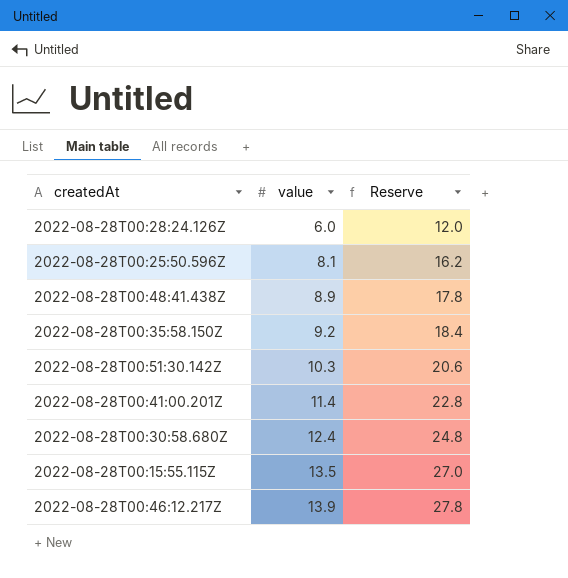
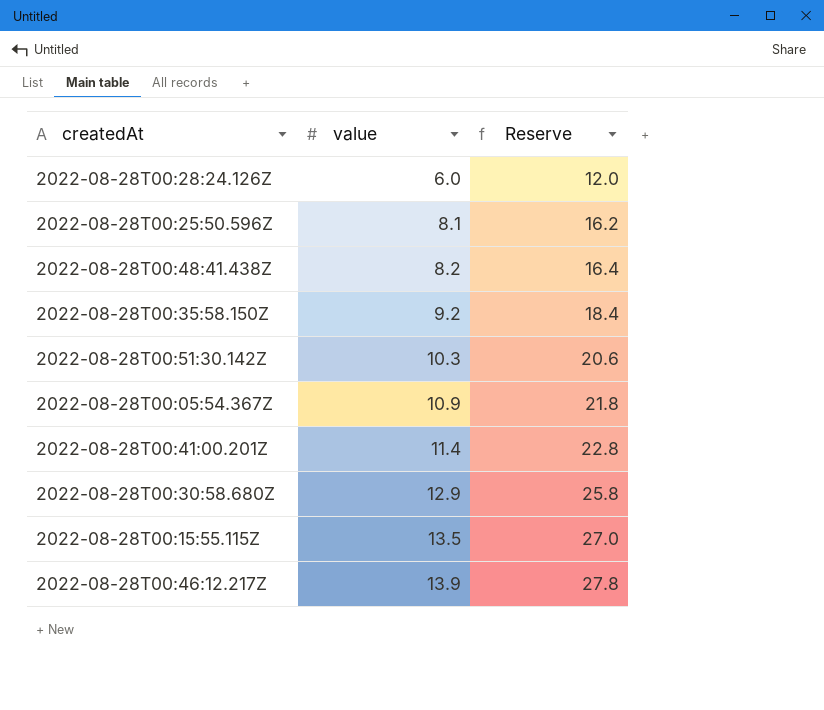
2022-08-28T00:48:41.438Z | value: 8.9 -> 8.2
2022-08-28T00:48:41.438Z | Reserve: 17.8 -> 16.4
row 2022-08-28T00:05:54.367Z: none -> 10.9 | 21.8
2022-08-28T00:30:58.680Z | value: 12.4 -> 12.9
2022-08-28T00:30:58.680Z | Reserve: 24.8 -> 25.8

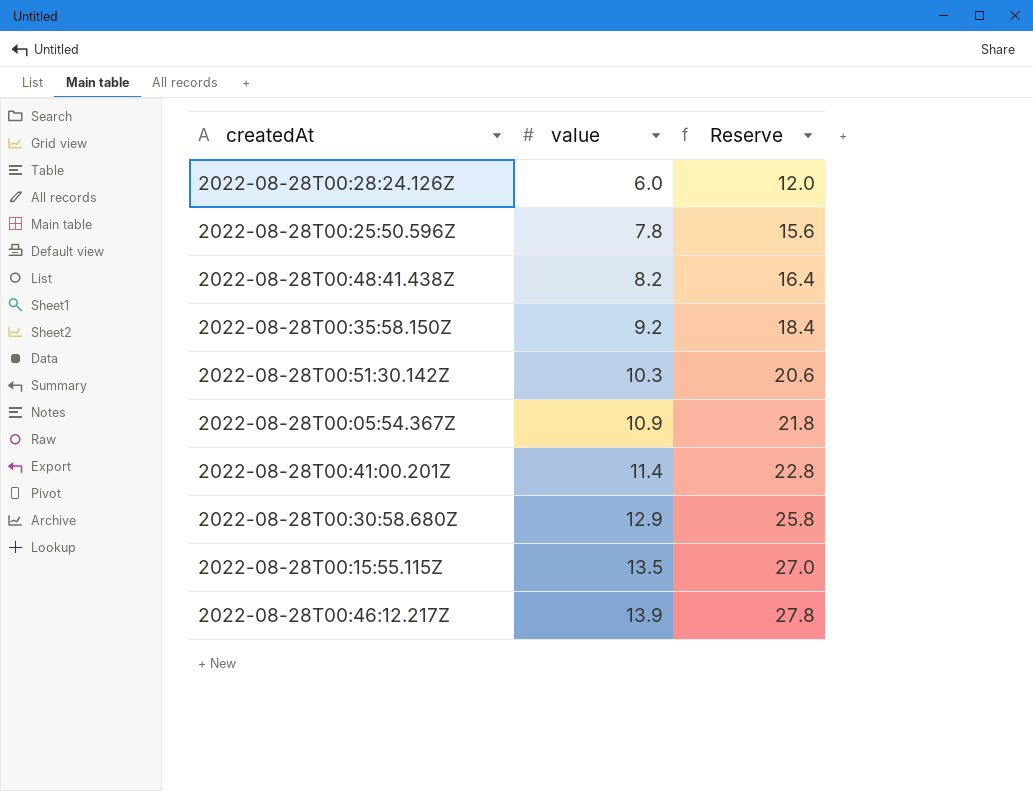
2022-08-28T00:25:50.596Z | value: 8.1 -> 7.8
2022-08-28T00:25:50.596Z | Reserve: 16.2 -> 15.6

